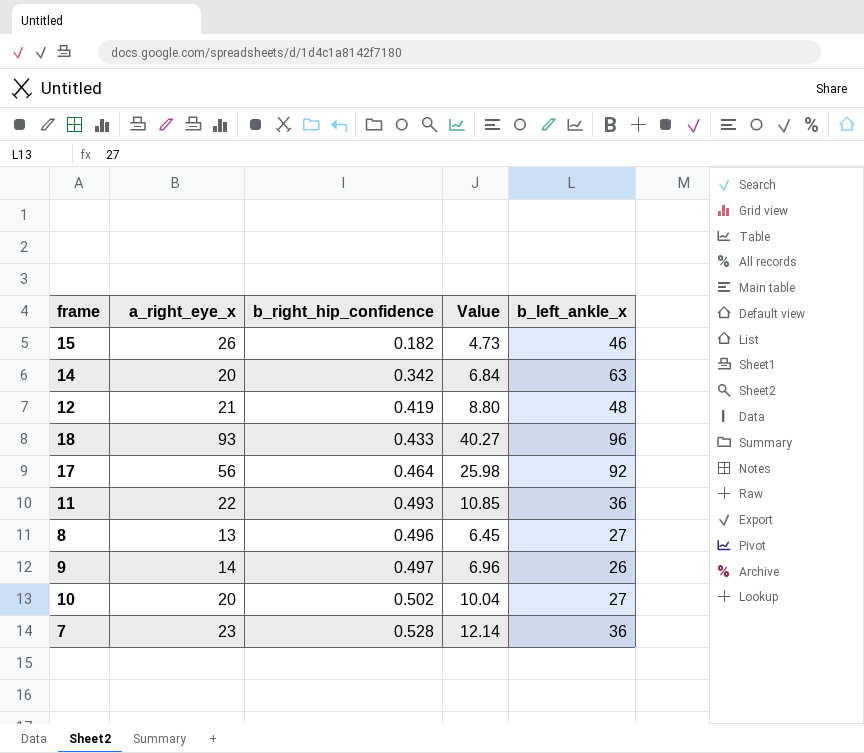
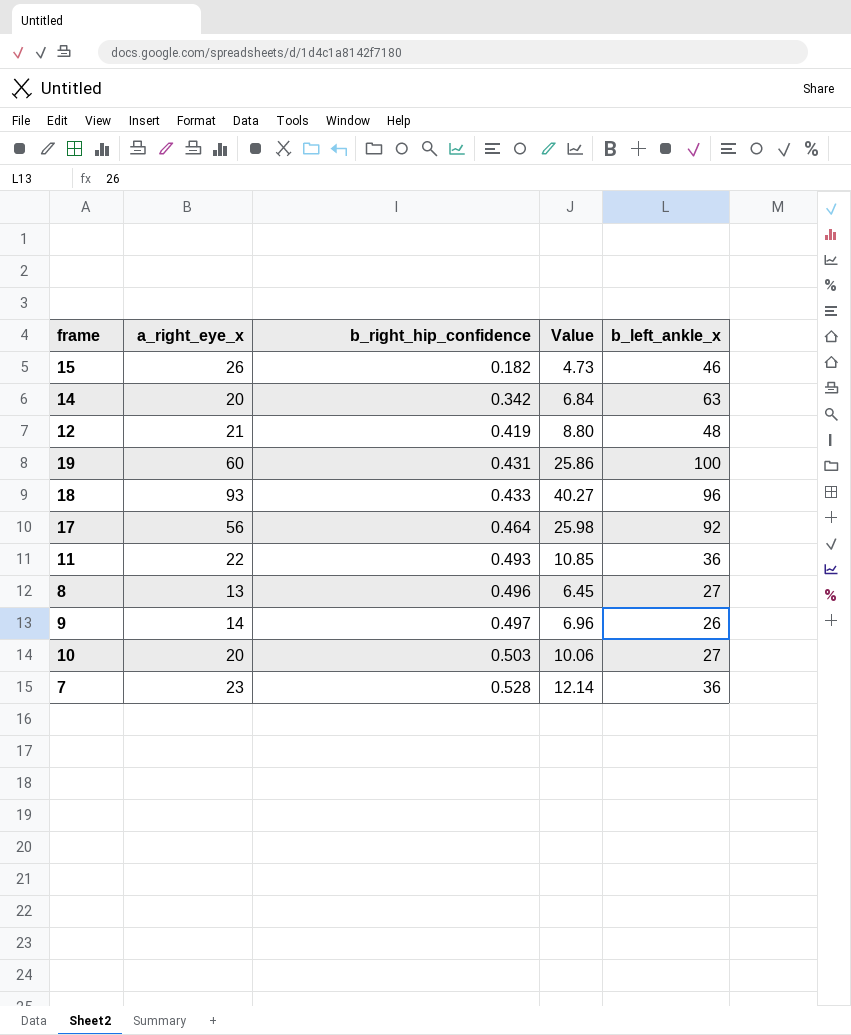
row 19: none -> 60 | 0.431 | 25.86 | 100
10 | b_right_hip_confidence: 0.502 -> 0.503
10 | Value: 10.04 -> 10.06

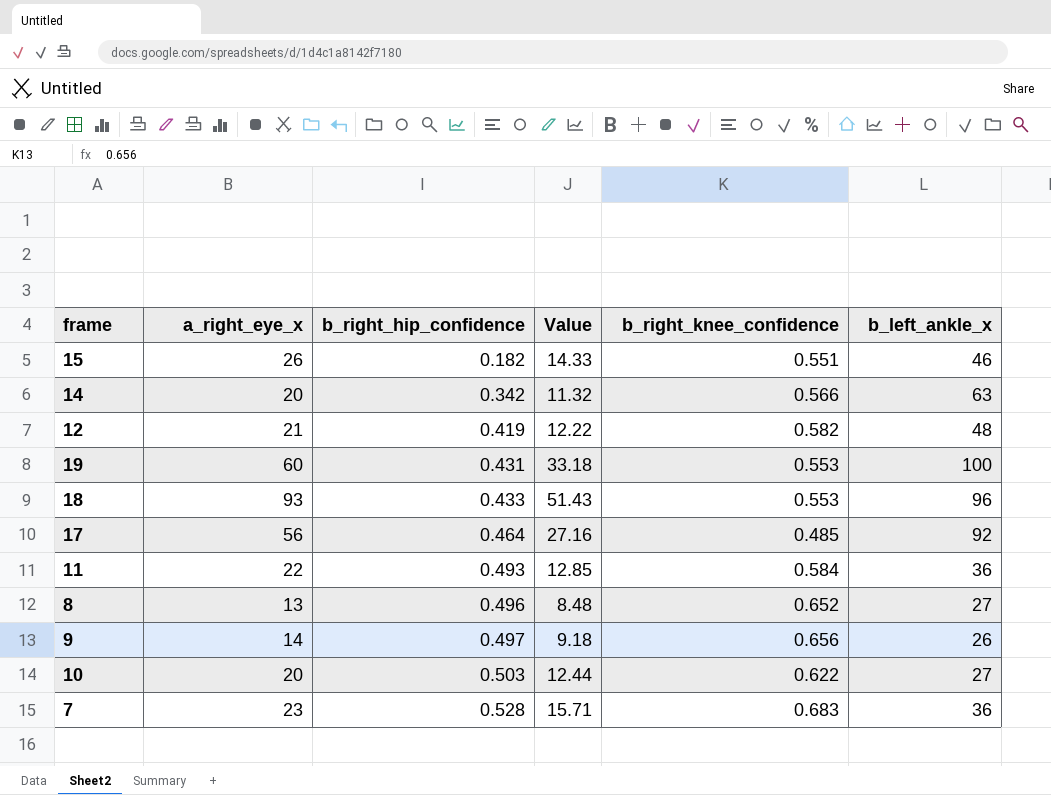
column Value | formula: [a_right_eye_x] * [b_right_hip_confidence] -> [a_right_eye_x] * [b_right_knee_confidence]
column b_right_knee_confidence | position: none -> 5

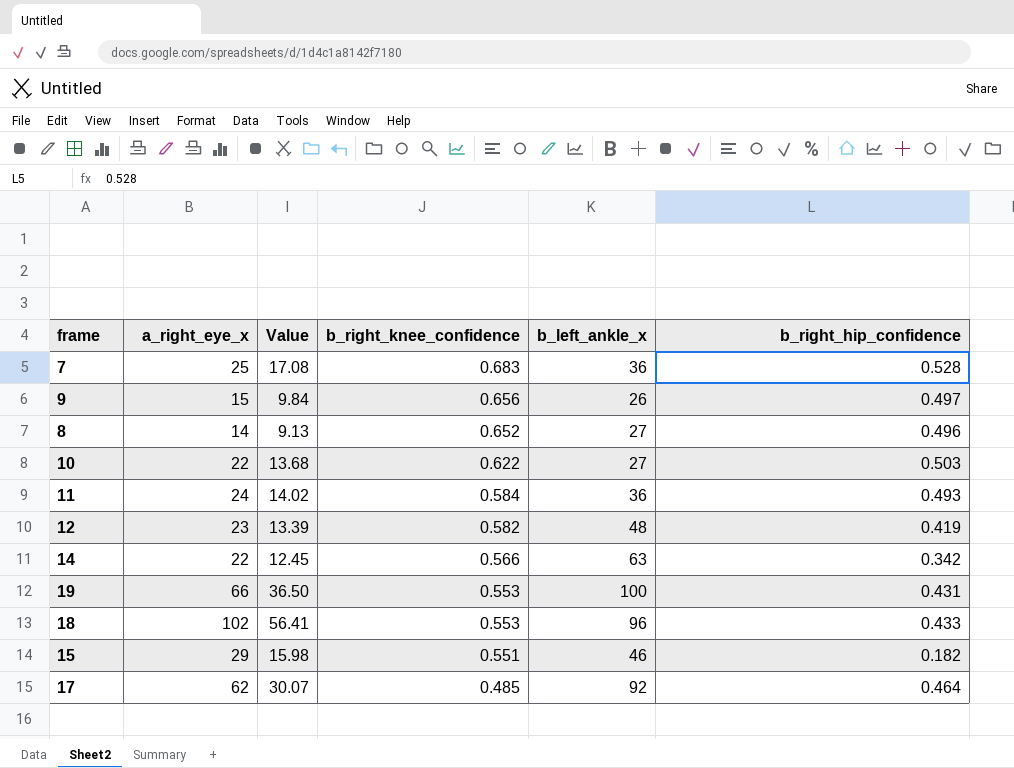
row order: b_right_hip_confidence ascending -> b_right_knee_confidence descending
column b_right_hip_confidence | position: 3 -> 6
7 | a_right_eye_x: 23 -> 25
7 | Value: 15.71 -> 17.08
9 | a_right_eye_x: 14 -> 15
9 | Value: 9.18 -> 9.84
8 | a_right_eye_x: 13 -> 14
8 | Value: 8.48 -> 9.13
10 | a_right_eye_x: 20 -> 22
10 | Value: 12.44 -> 13.68
11 | a_right_eye_x: 22 -> 24
11 | Value: 12.85 -> 14.02
12 | a_right_eye_x: 21 -> 23
12 | Value: 12.22 -> 13.39
14 | a_right_eye_x: 20 -> 22
14 | Value: 11.32 -> 12.45
19 | a_right_eye_x: 60 -> 66
19 | Value: 33.18 -> 36.50
18 | a_right_eye_x: 93 -> 102
18 | Value: 51.43 -> 56.41
15 | a_right_eye_x: 26 -> 29
15 | Value: 14.33 -> 15.98
17 | a_right_eye_x: 56 -> 62
17 | Value: 27.16 -> 30.07

